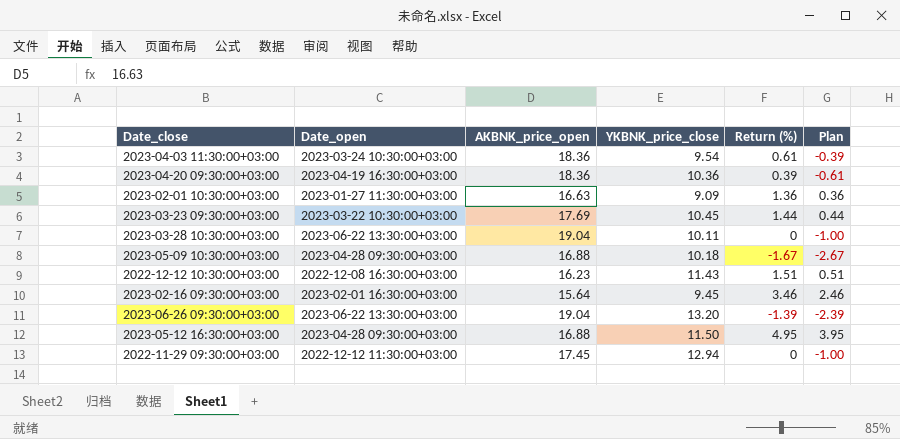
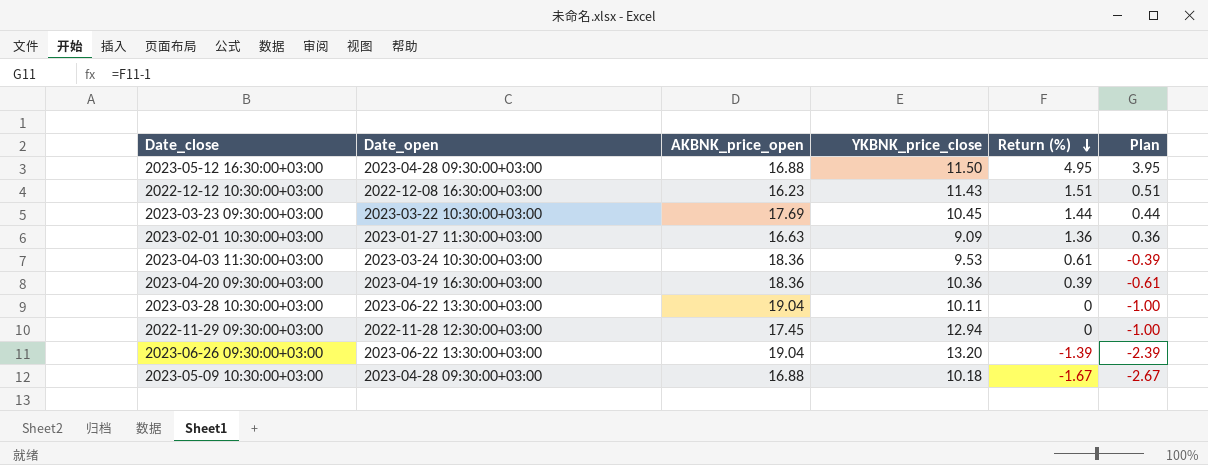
row order: none -> Return (%) descending
row 2023-02-16 09:30:00+03:00: 2023-02-01 16:30:00+03:00 | 15.64 | 9.45 | 3.46 | 2.46 -> none
2023-04-03 11:30:00+03:00 | YKBNK_price_close: 9.54 -> 9.53
2022-11-29 09:30:00+03:00 | Date_open: 2022-12-12 11:30:00+03:00 -> 2022-11-28 12:30:00+03:00

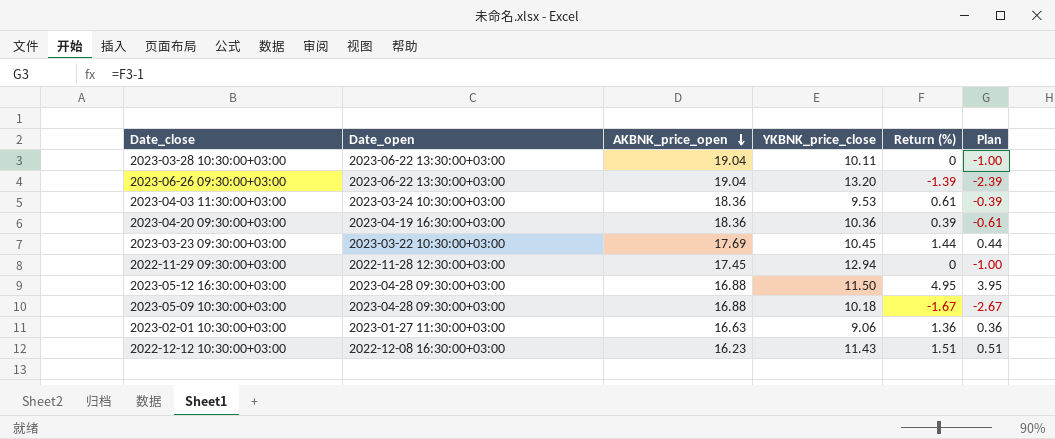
row order: Return (%) descending -> AKBNK_price_open descending
2023-02-01 10:30:00+03:00 | YKBNK_price_close: 9.09 -> 9.06

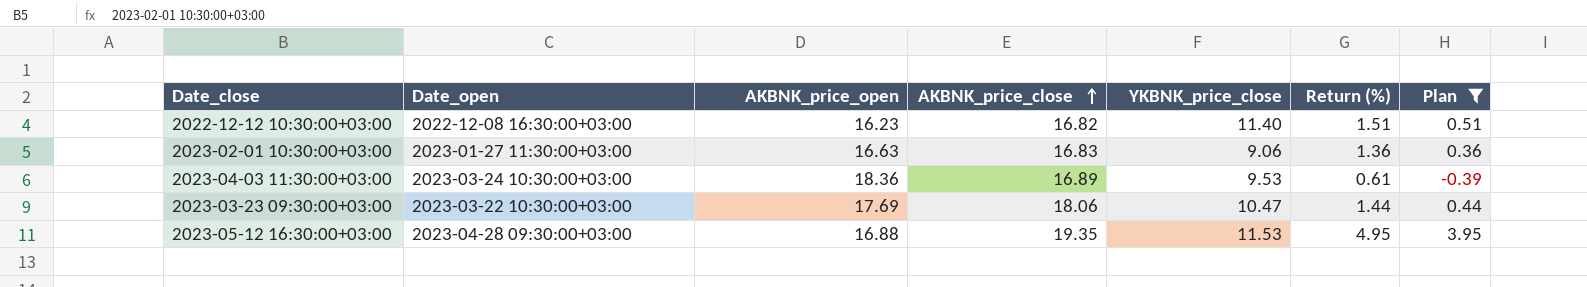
filter: none -> Plan >= -0.39
row order: AKBNK_price_open descending -> AKBNK_price_close ascending
column AKBNK_price_close | position: none -> 4
2022-12-12 10:30:00+03:00 | YKBNK_price_close: 11.43 -> 11.40
2023-03-23 09:30:00+03:00 | YKBNK_price_close: 10.45 -> 10.47
2023-05-12 16:30:00+03:00 | YKBNK_price_close: 11.50 -> 11.53

